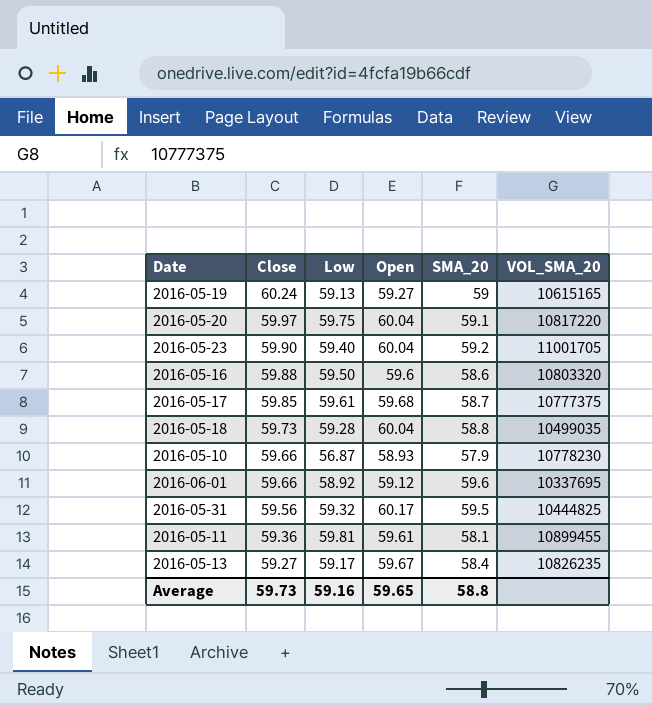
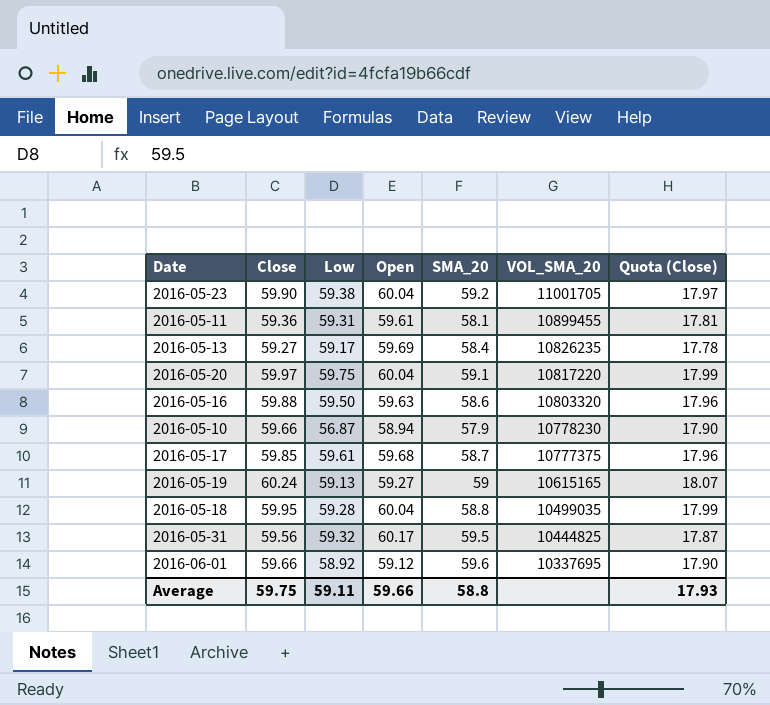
row order: Close descending -> VOL_SMA_20 descending
column Quota (Close) | formula: none -> [Close] * 0.3
2016-05-23 | Low: 59.40 -> 59.38
2016-05-11 | Low: 59.81 -> 59.31
2016-05-13 | Open: 59.67 -> 59.69
2016-05-16 | Open: 59.6 -> 59.63
2016-05-10 | Open: 58.93 -> 58.94
2016-05-18 | Close: 59.73 -> 59.95
Average | Close: 59.73 -> 59.75
Average | Low: 59.16 -> 59.11
Average | Open: 59.65 -> 59.66

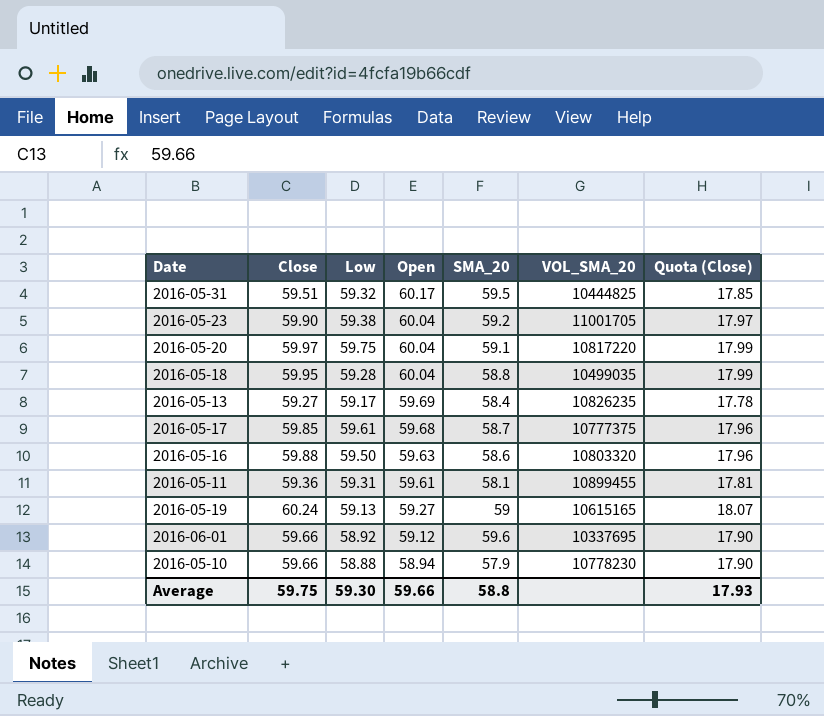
row order: VOL_SMA_20 descending -> Open descending
2016-05-31 | Close: 59.56 -> 59.51
2016-05-31 | Quota (Close): 17.87 -> 17.85
2016-05-10 | Low: 56.87 -> 58.88
Average | Low: 59.11 -> 59.30

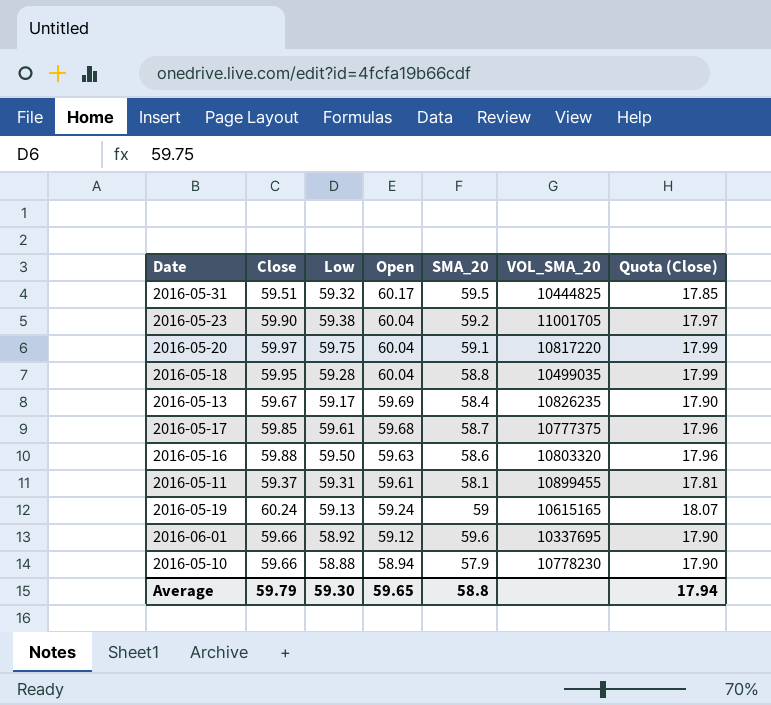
2016-05-13 | Close: 59.27 -> 59.67
2016-05-13 | Quota (Close): 17.78 -> 17.90
2016-05-11 | Close: 59.36 -> 59.37
2016-05-19 | Open: 59.27 -> 59.24
Average | Close: 59.75 -> 59.79
Average | Open: 59.66 -> 59.65
Average | Quota (Close): 17.93 -> 17.94

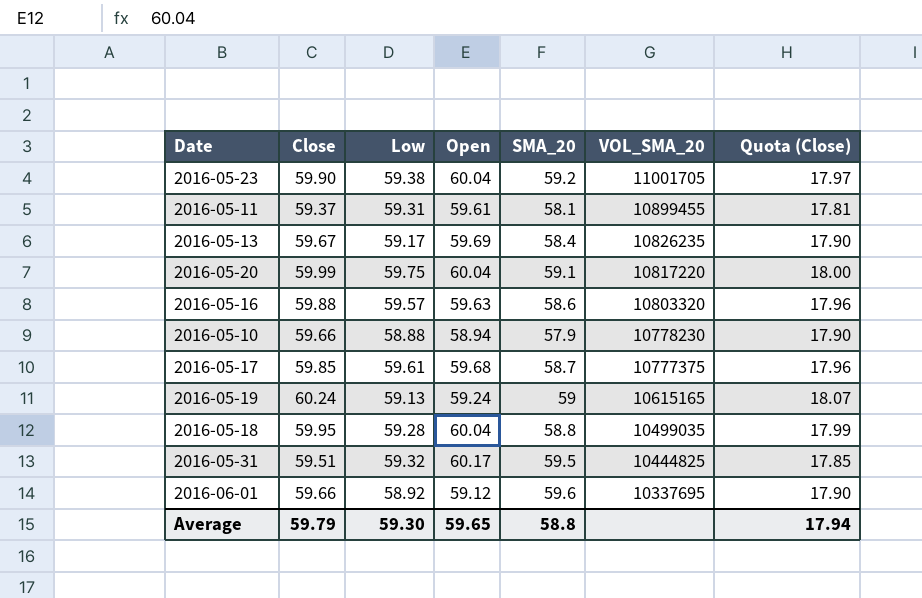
row order: Open descending -> VOL_SMA_20 descending
2016-05-20 | Close: 59.97 -> 59.99
2016-05-20 | Quota (Close): 17.99 -> 18.00
2016-05-16 | Low: 59.50 -> 59.57

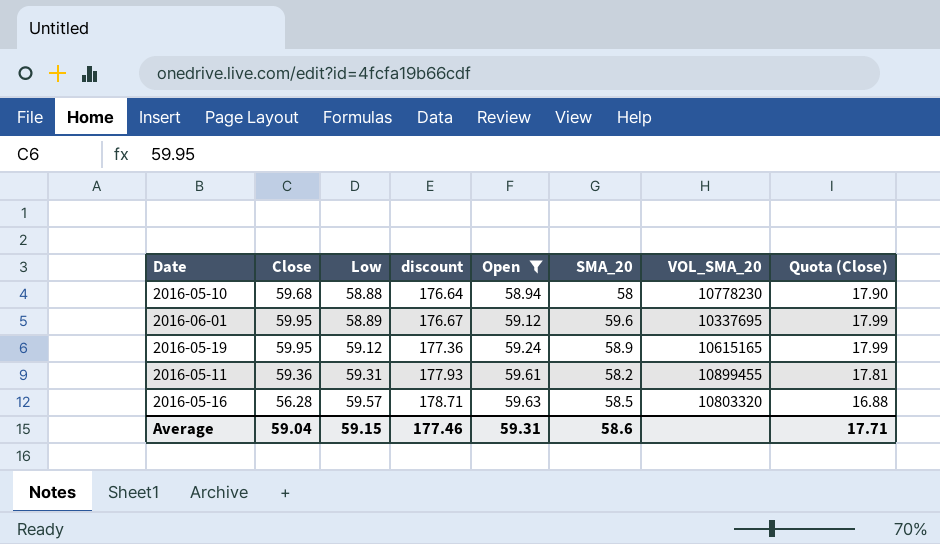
filter: none -> Open <= 59.63
row order: VOL_SMA_20 descending -> Low ascending
column discount | formula: none -> [Low] * 3
2016-05-10 | Close: 59.66 -> 59.68
2016-05-10 | SMA_20: 57.9 -> 58
2016-06-01 | Close: 59.66 -> 59.95
2016-06-01 | Low: 58.92 -> 58.89
2016-06-01 | Quota (Close): 17.90 -> 17.99
2016-05-19 | Close: 60.24 -> 59.95
2016-05-19 | Low: 59.13 -> 59.12
2016-05-19 | SMA_20: 59 -> 58.9
2016-05-19 | Quota (Close): 18.07 -> 17.99
2016-05-11 | Close: 59.37 -> 59.36
2016-05-11 | SMA_20: 58.1 -> 58.2
2016-05-16 | Close: 59.88 -> 56.28
2016-05-16 | SMA_20: 58.6 -> 58.5
2016-05-16 | Quota (Close): 17.96 -> 16.88
Average | Close: 59.79 -> 59.04
Average | Low: 59.30 -> 59.15
Average | Open: 59.65 -> 59.31
Average | SMA_20: 58.8 -> 58.6
Average | Quota (Close): 17.94 -> 17.71

